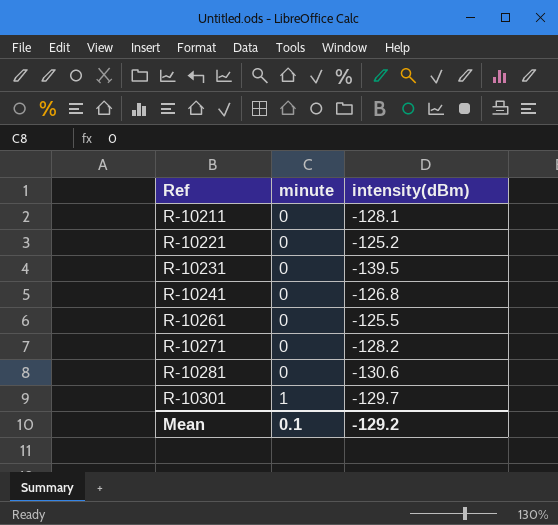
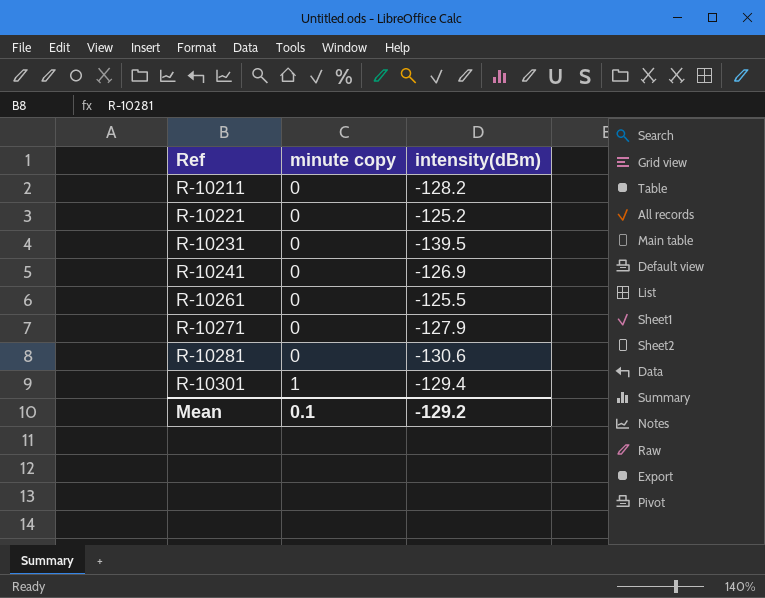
column name: minute -> minute copy
R-10211 | intensity(dBm): -128.1 -> -128.2
R-10241 | intensity(dBm): -126.8 -> -126.9
R-10271 | intensity(dBm): -128.2 -> -127.9
R-10301 | intensity(dBm): -129.7 -> -129.4

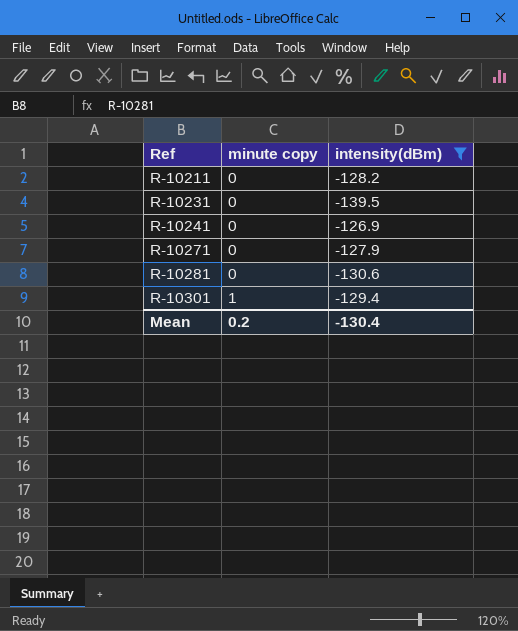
filter: none -> intensity(dBm) <= -126.9
Mean | minute copy: 0.1 -> 0.2
Mean | intensity(dBm): -129.2 -> -130.4

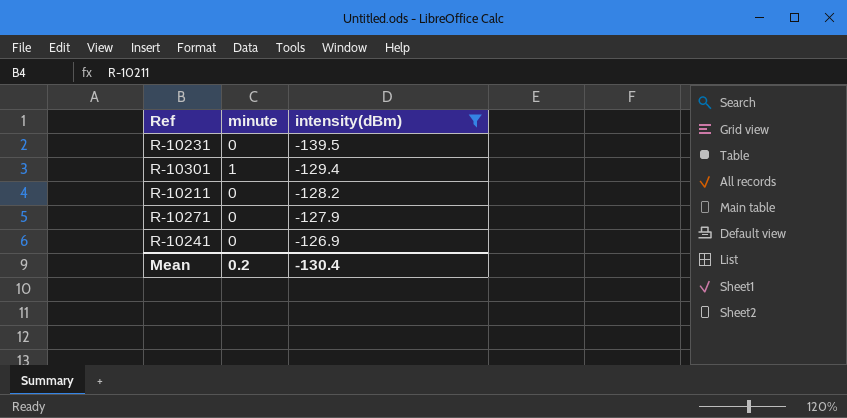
row order: Ref ascending -> intensity(dBm) ascending
column name: minute copy -> minute
row R-10281: 0 | -130.6 -> none

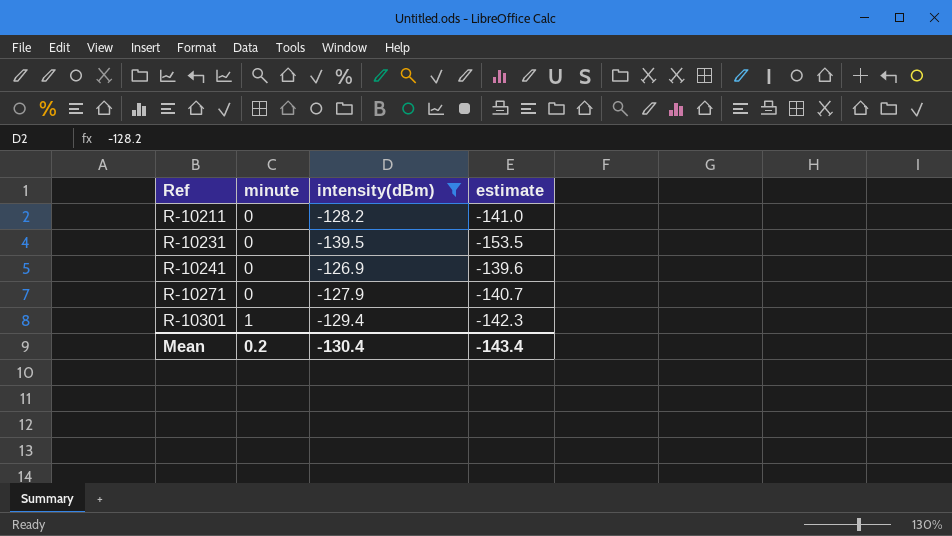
row order: intensity(dBm) ascending -> Ref ascending
column estimate | formula: none -> [intensity(dBm)] * 1.1

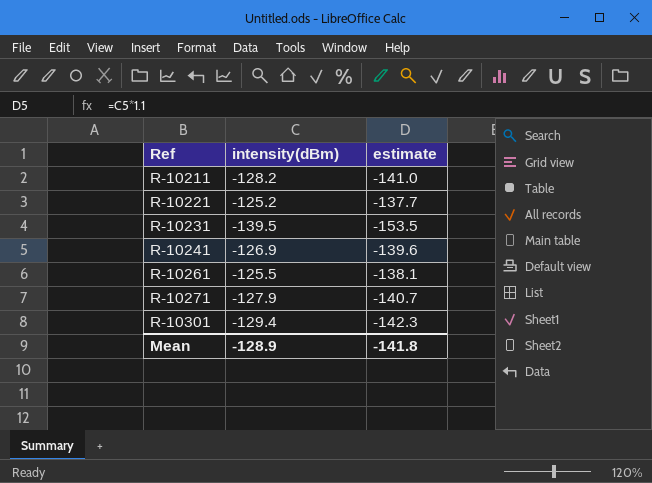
filter: intensity(dBm) <= -126.9 -> none
column minute | position: 2 -> none
Mean | intensity(dBm): -130.4 -> -128.9
Mean | estimate: -143.4 -> -141.8

